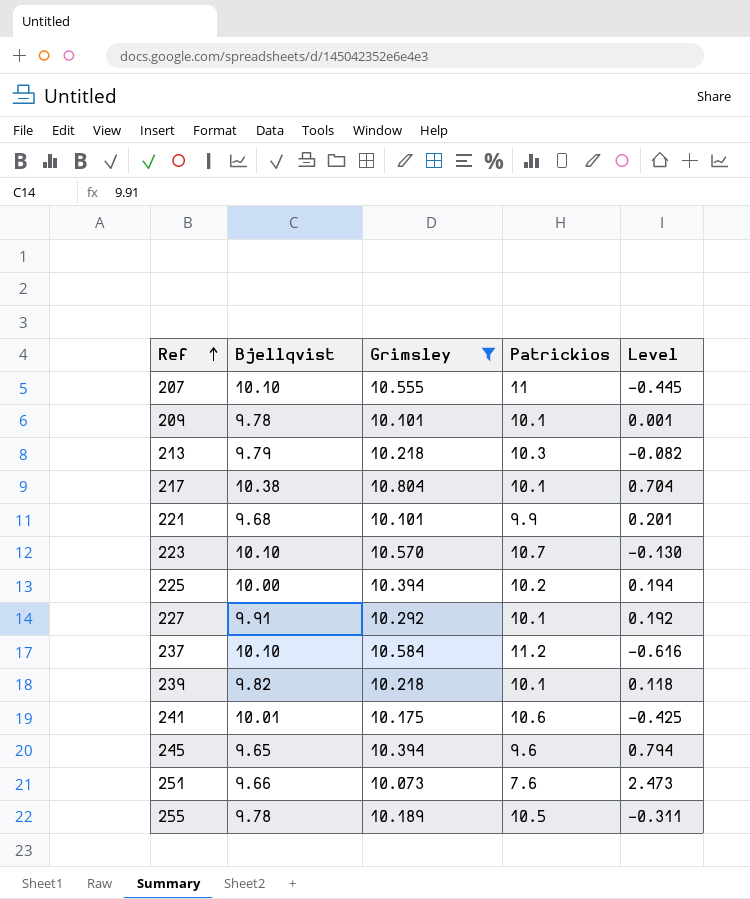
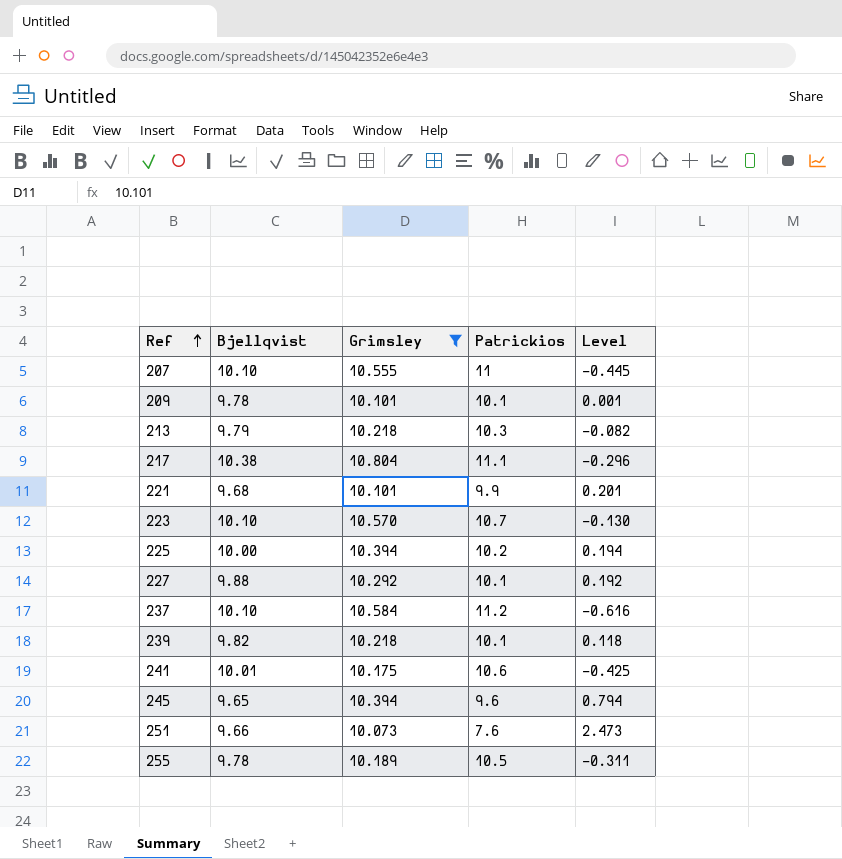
217 | Patrickios: 10.1 -> 11.1
217 | Level: 0.704 -> -0.296
227 | Bjellqvist: 9.91 -> 9.88

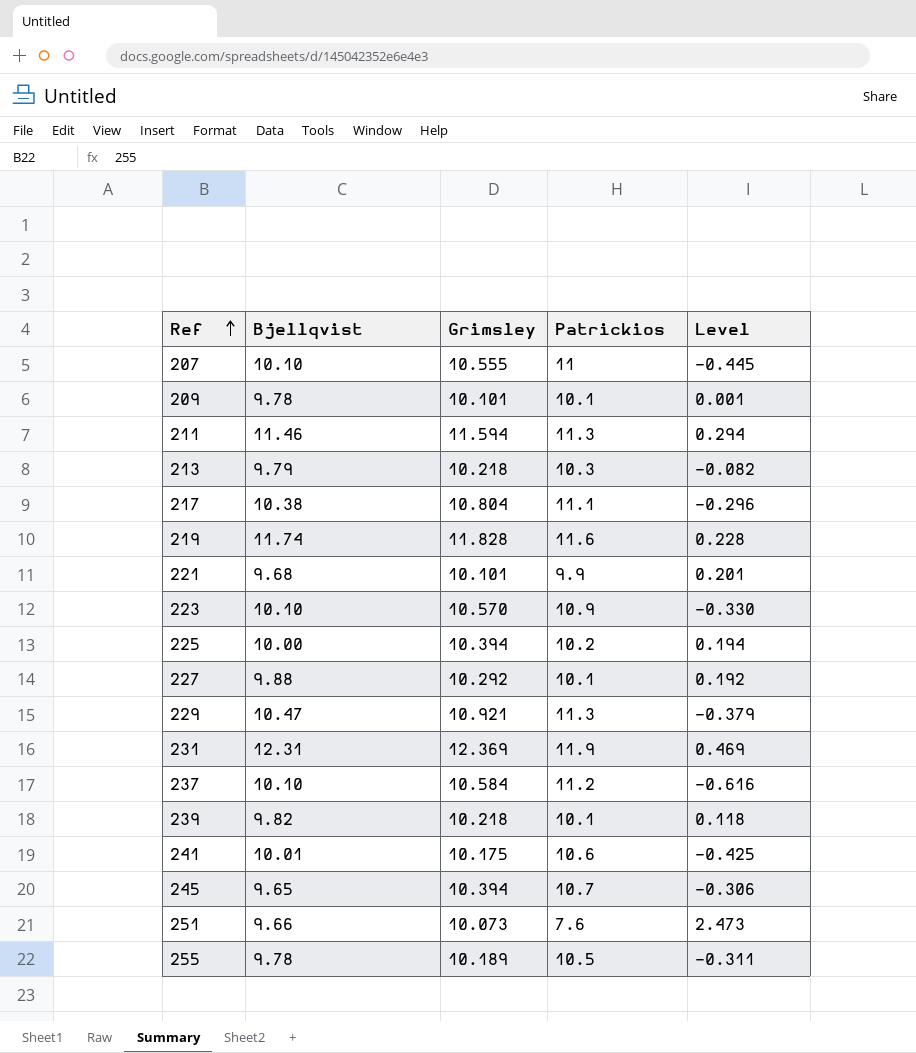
filter: Grimsley <= 10.804 -> none
223 | Patrickios: 10.7 -> 10.9
223 | Level: -0.130 -> -0.330
245 | Patrickios: 9.6 -> 10.7
245 | Level: 0.794 -> -0.306

